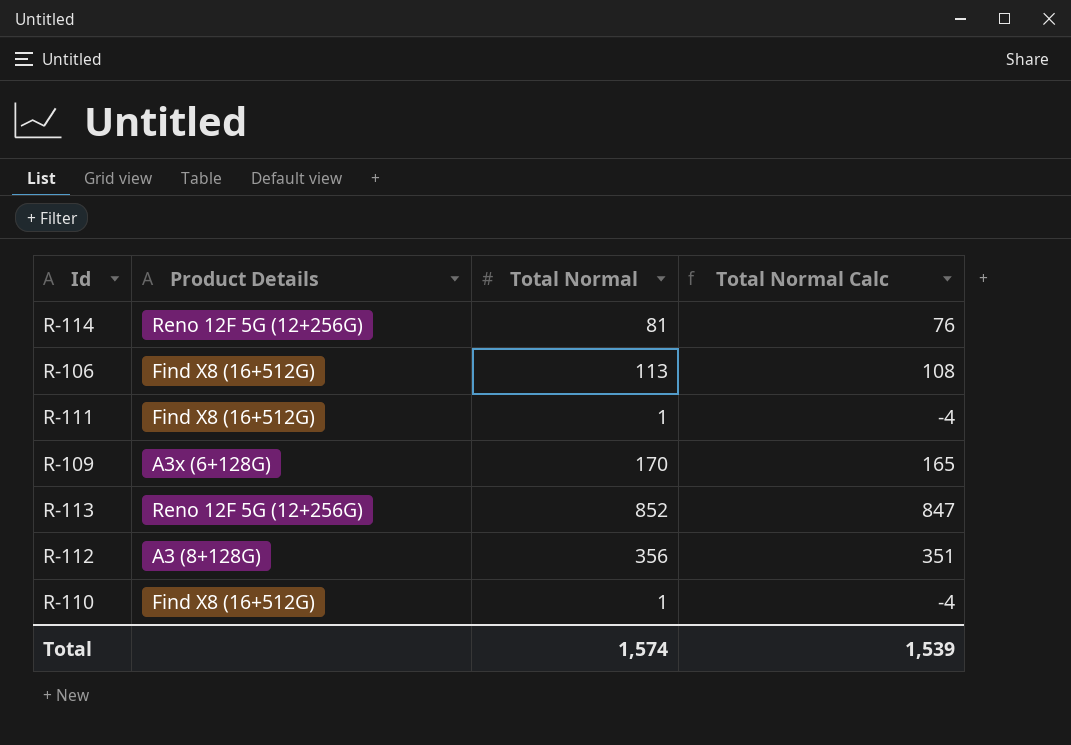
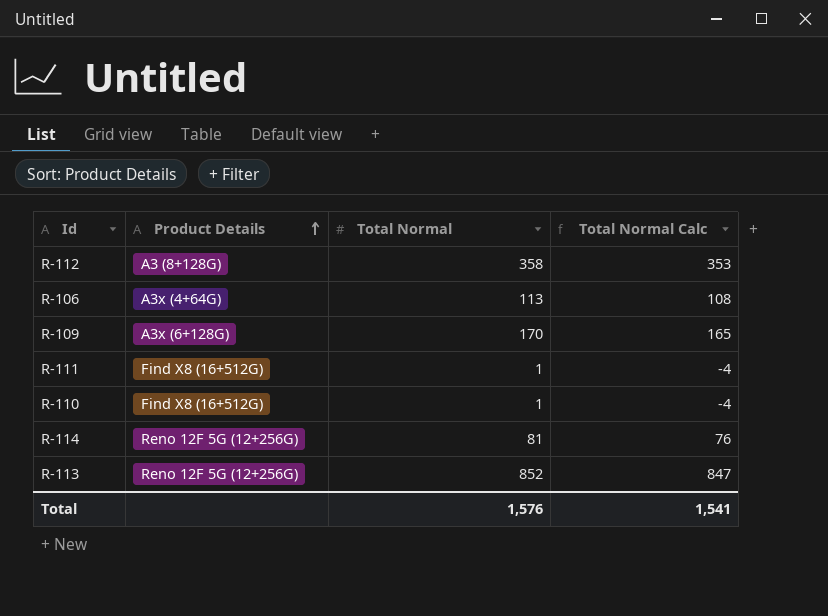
row order: none -> Product Details ascending
R-112 | Total Normal: 356 -> 358
R-112 | Total Normal Calc: 351 -> 353
R-106 | Product Details: Find X8 (16+512G) -> A3x (4+64G)
Total | Total Normal: 1,574 -> 1,576
Total | Total Normal Calc: 1,539 -> 1,541

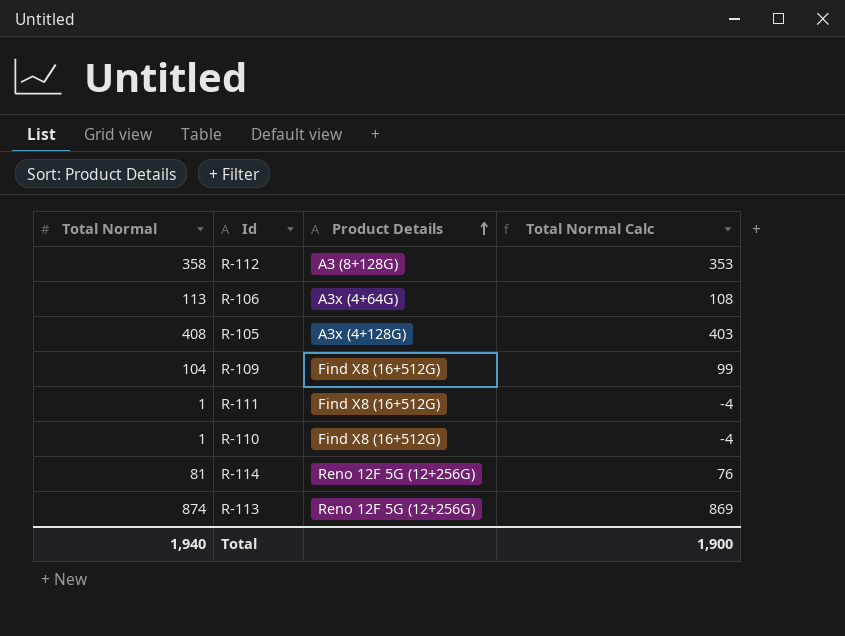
column Total Normal | position: 3 -> 1
row R-105: none -> 408 | A3x (4+128G) | 403
R-109 | Total Normal: 170 -> 104
R-109 | Product Details: A3x (6+128G) -> Find X8 (16+512G)
R-109 | Total Normal Calc: 165 -> 99
R-113 | Total Normal: 852 -> 874
R-113 | Total Normal Calc: 847 -> 869
Total | Total Normal: 1,576 -> 1,940
Total | Total Normal Calc: 1,541 -> 1,900

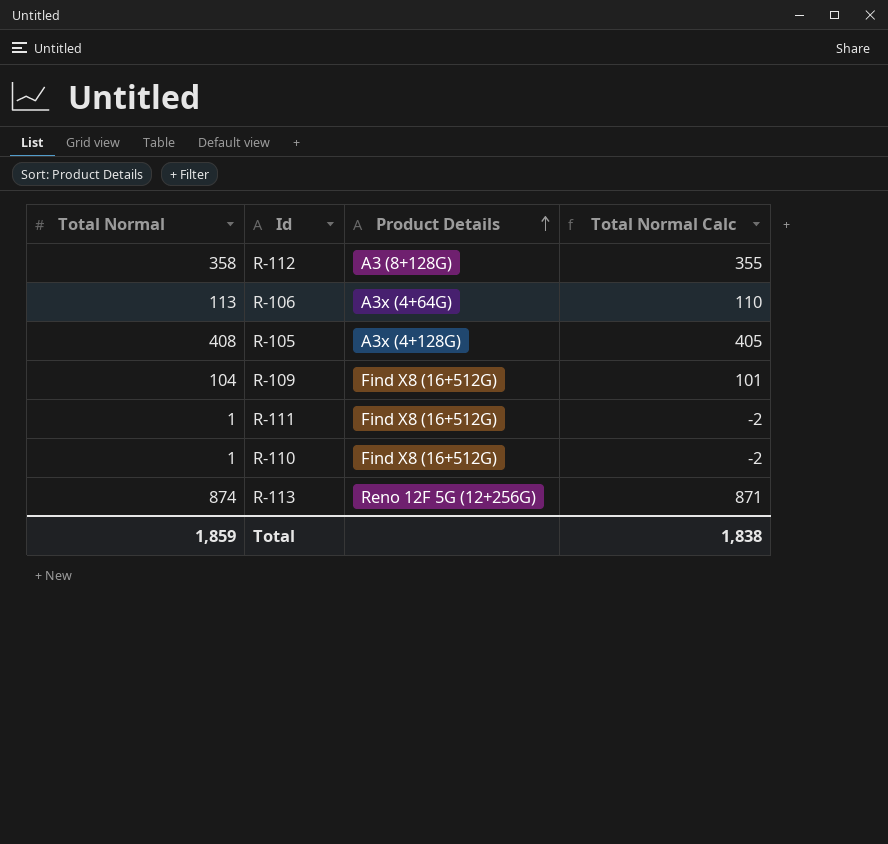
column Total Normal Calc | formula: [Total Normal] - 5 -> [Total Normal] - 3
row R-114: 81 | Reno 12F 5G (12+256G) | 76 -> none
Total | Total Normal: 1,940 -> 1,859
Total | Total Normal Calc: 1,900 -> 1,838

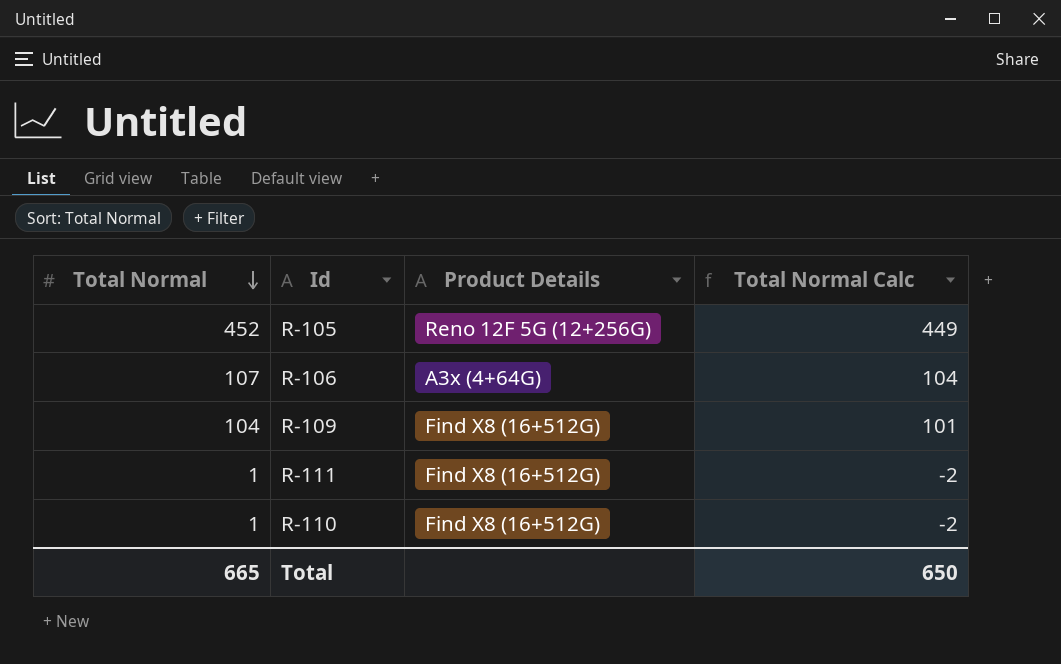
row order: Product Details ascending -> Total Normal descending
row R-112: 358 | A3 (8+128G) | 355 -> none
row R-113: 874 | Reno 12F 5G (12+256G) | 871 -> none
R-105 | Total Normal: 408 -> 452
R-105 | Product Details: A3x (4+128G) -> Reno 12F 5G (12+256G)
R-105 | Total Normal Calc: 405 -> 449
R-106 | Total Normal: 113 -> 107
R-106 | Total Normal Calc: 110 -> 104
Total | Total Normal: 1,859 -> 665
Total | Total Normal Calc: 1,838 -> 650

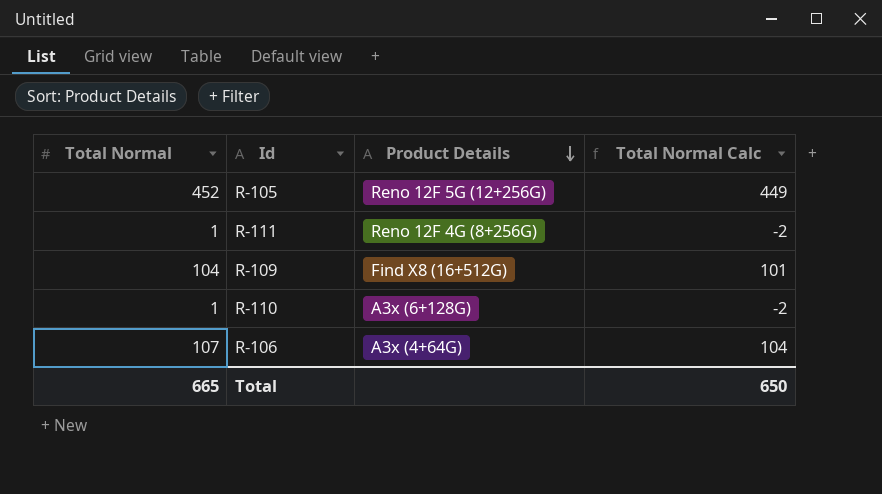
row order: Total Normal descending -> Product Details descending
R-111 | Product Details: Find X8 (16+512G) -> Reno 12F 4G (8+256G)
R-110 | Product Details: Find X8 (16+512G) -> A3x (6+128G)

